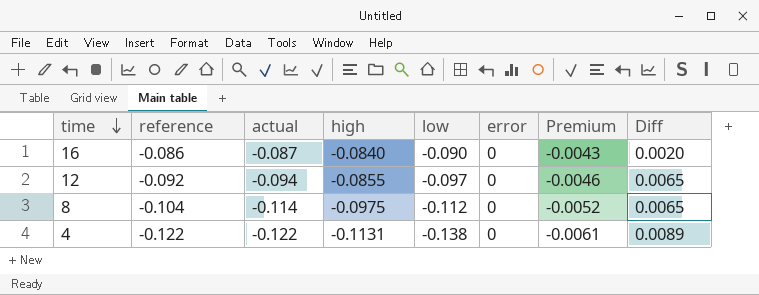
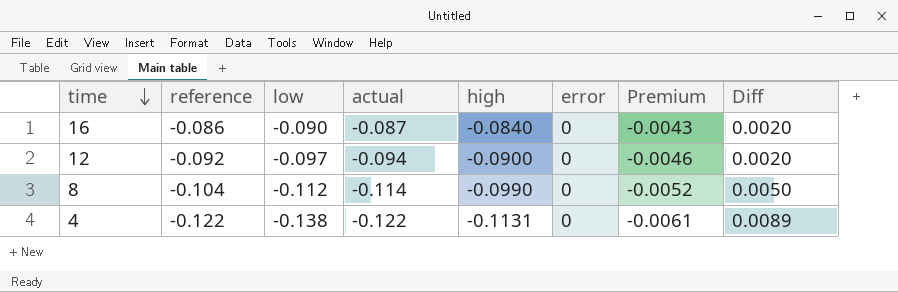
column low | position: 5 -> 3
12 | high: -0.0855 -> -0.0900
12 | Diff: 0.0065 -> 0.0020
8 | high: -0.0975 -> -0.0990
8 | Diff: 0.0065 -> 0.0050

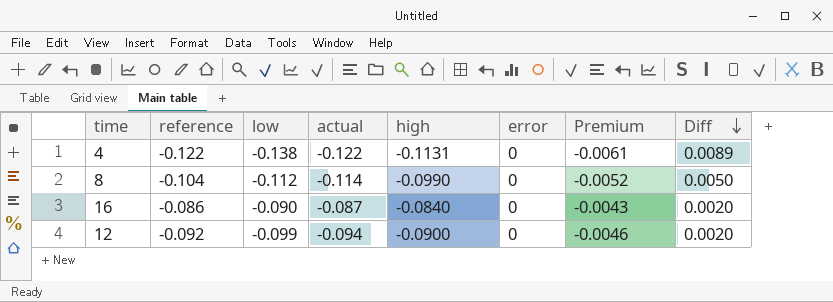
row order: time descending -> Diff descending
12 | low: -0.097 -> -0.099

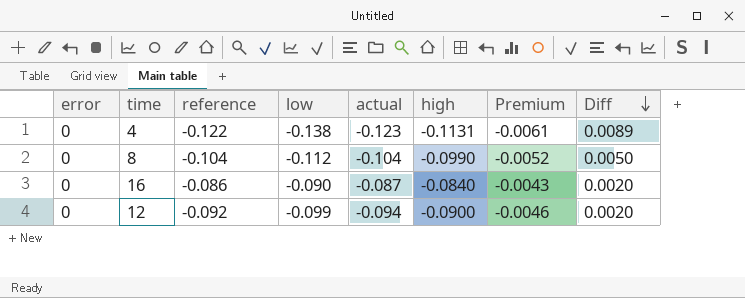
column error | position: 6 -> 1
4 | actual: -0.122 -> -0.123
8 | actual: -0.114 -> -0.104

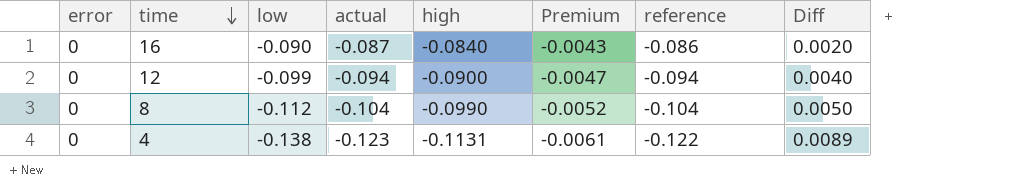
row order: Diff descending -> time descending
column reference | position: 3 -> 7
12 | Premium: -0.0046 -> -0.0047
12 | reference: -0.092 -> -0.094
12 | Diff: 0.0020 -> 0.0040

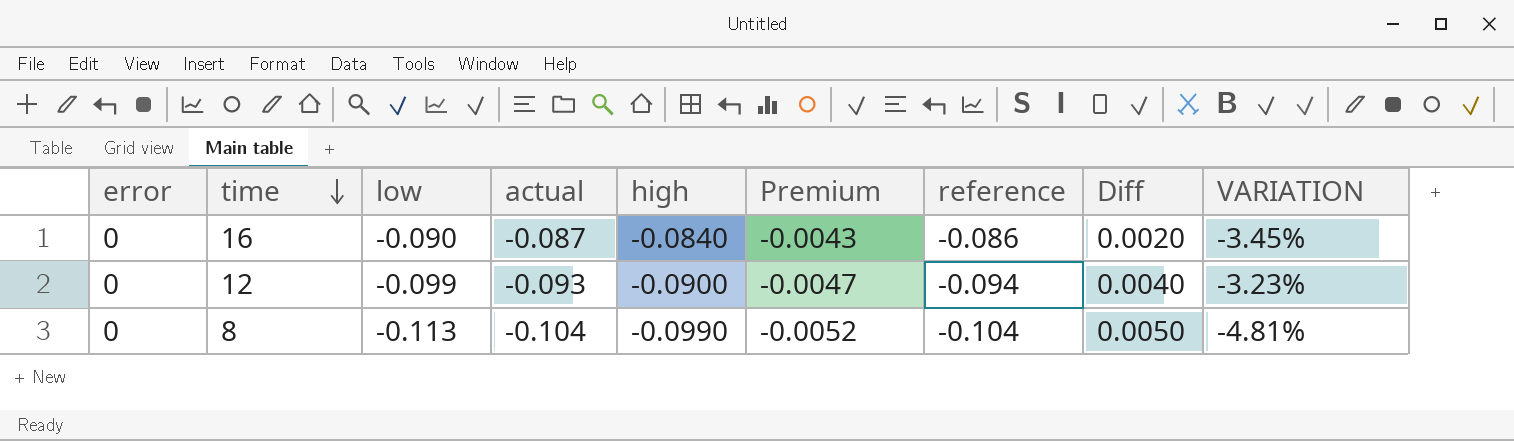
column VARIATION | formula: none -> ([high] - [actual]) / [actual]
row 4: 0 | -0.138 | -0.123 | -0.1131 | -0.0061 | -0.122 | 0.0089 -> none
12 | actual: -0.094 -> -0.093
8 | low: -0.112 -> -0.113

